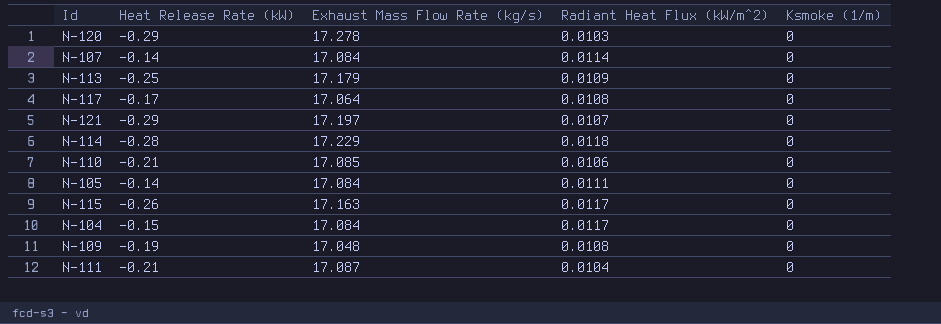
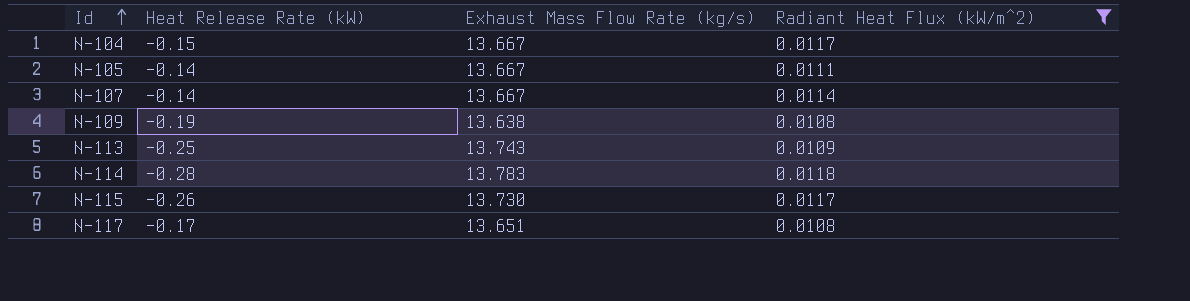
filter: none -> Radiant Heat Flux (kW/m^2) >= 0.0108
row order: none -> Id ascending
column Ksmoke (1/m) | position: 5 -> none
N-104 | Exhaust Mass Flow Rate (kg/s): 17.084 -> 13.667
N-105 | Exhaust Mass Flow Rate (kg/s): 17.084 -> 13.667
N-107 | Exhaust Mass Flow Rate (kg/s): 17.084 -> 13.667
N-109 | Exhaust Mass Flow Rate (kg/s): 17.048 -> 13.638
N-113 | Exhaust Mass Flow Rate (kg/s): 17.179 -> 13.743
N-114 | Exhaust Mass Flow Rate (kg/s): 17.229 -> 13.783
N-115 | Exhaust Mass Flow Rate (kg/s): 17.163 -> 13.730
N-117 | Exhaust Mass Flow Rate (kg/s): 17.064 -> 13.651

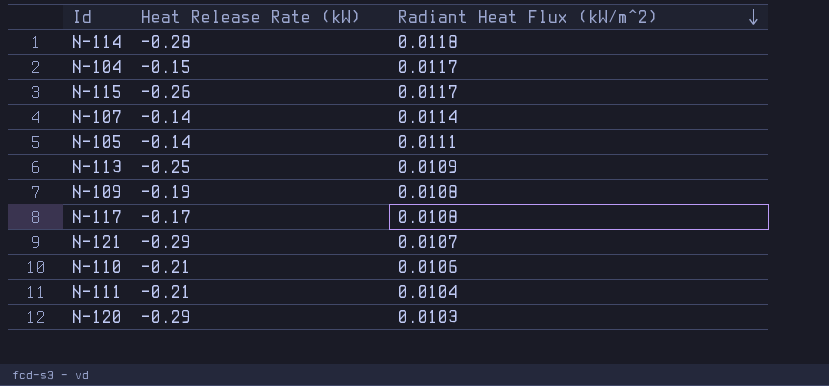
filter: Radiant Heat Flux (kW/m^2) >= 0.0108 -> none
row order: Id ascending -> Radiant Heat Flux (kW/m^2) descending
column Exhaust Mass Flow Rate (kg/s) | position: 3 -> none

